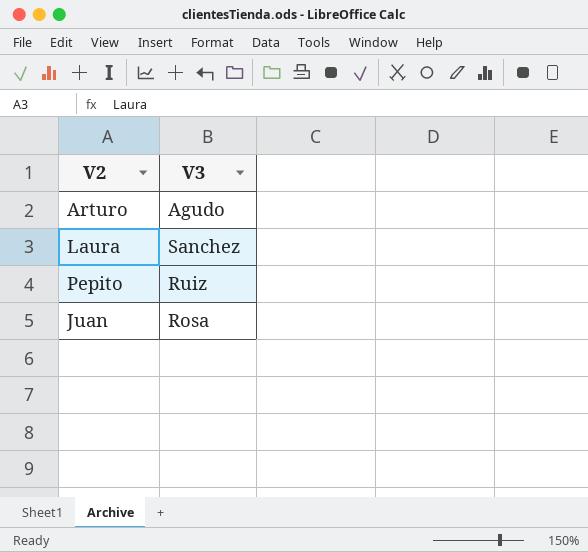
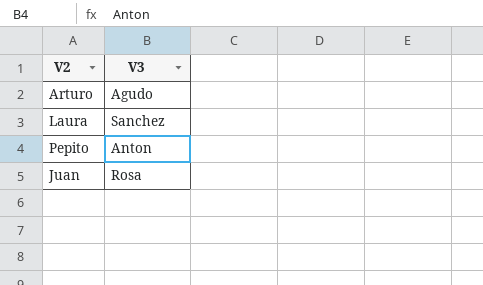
Pepito | V3: Ruiz -> Anton

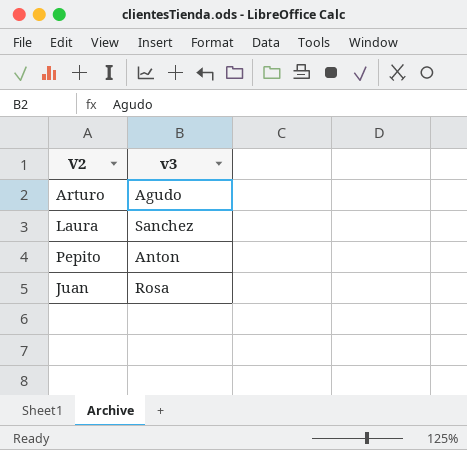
column name: V3 -> v3

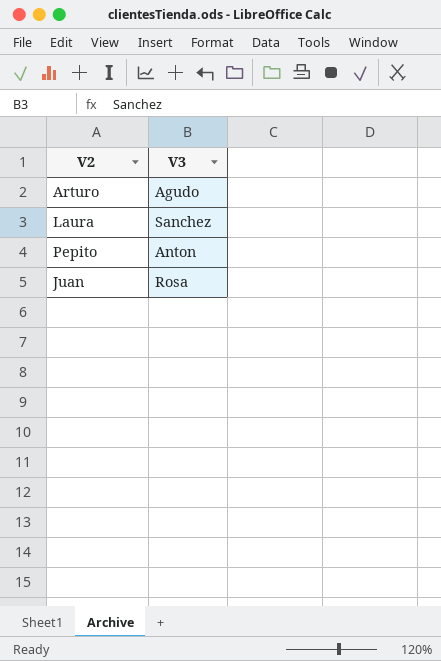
column name: v3 -> V3

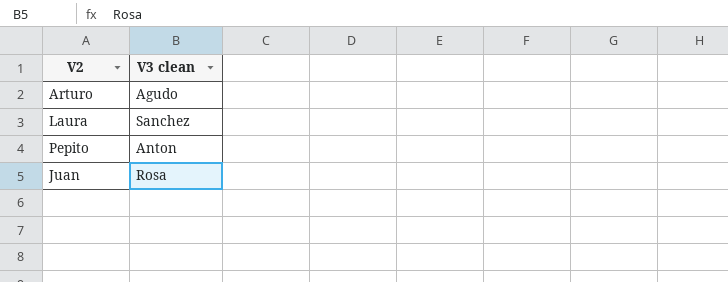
column name: V3 -> V3 clean

